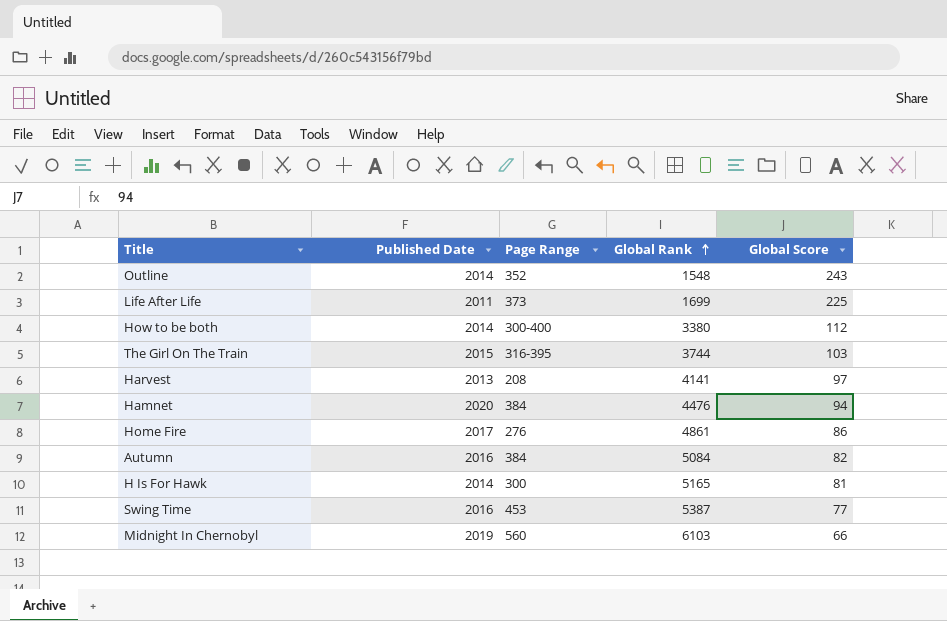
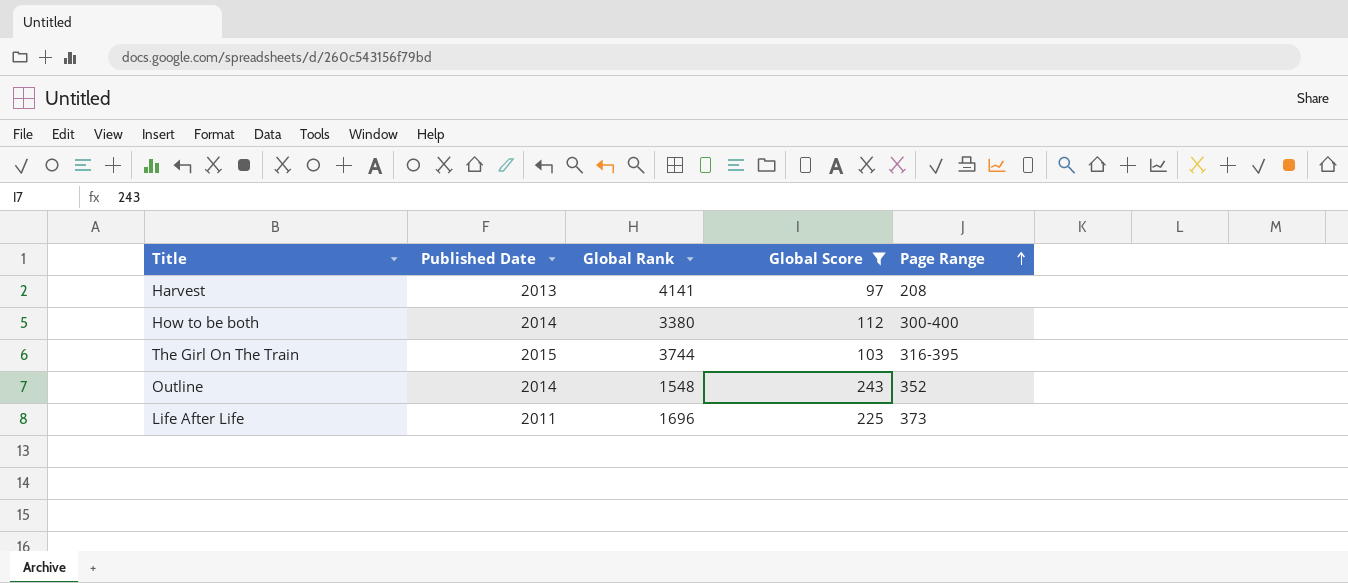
filter: none -> Global Score >= 97
row order: Global Rank ascending -> Page Range ascending
column Page Range | position: 3 -> 5
Life After Life | Global Rank: 1699 -> 1696

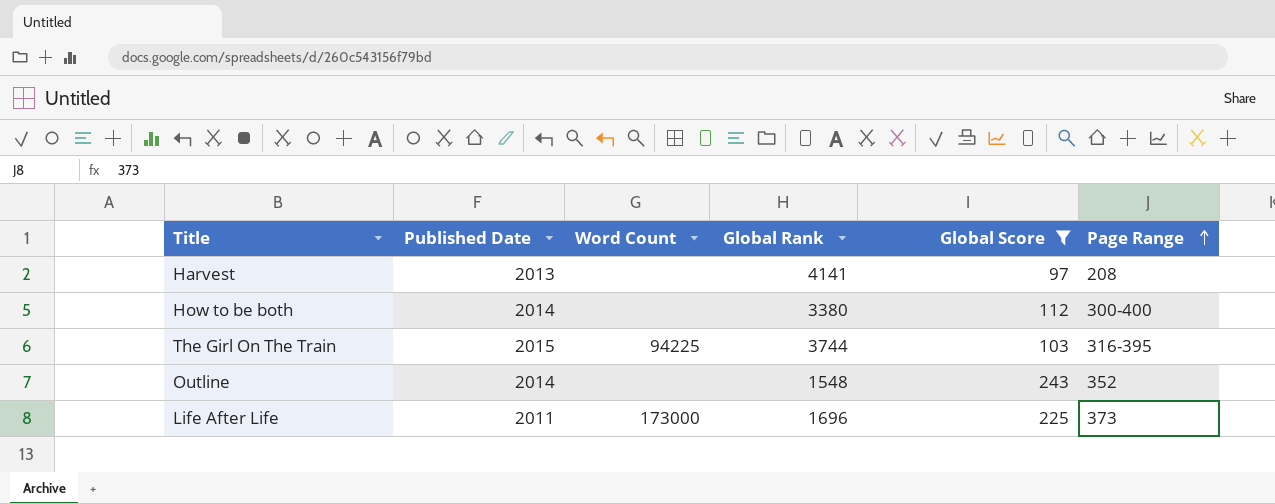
column Word Count | position: none -> 3

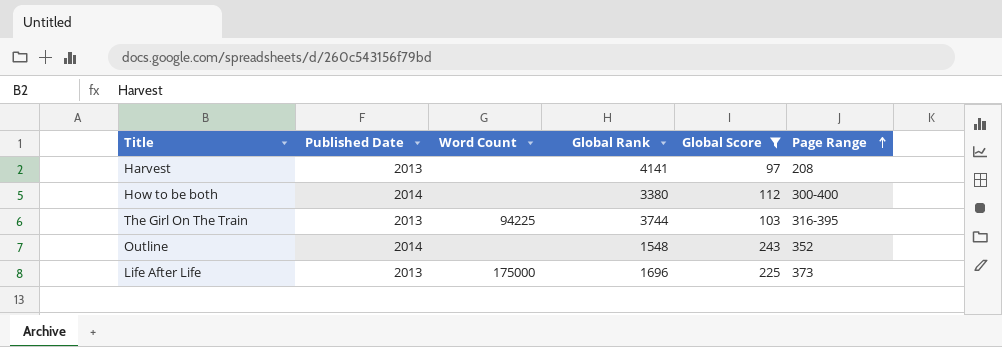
The Girl On The Train | Published Date: 2015 -> 2013
Life After Life | Published Date: 2011 -> 2013
Life After Life | Word Count: 173000 -> 175000

